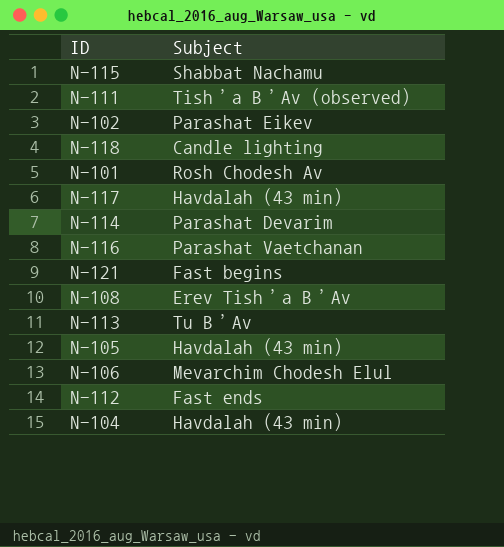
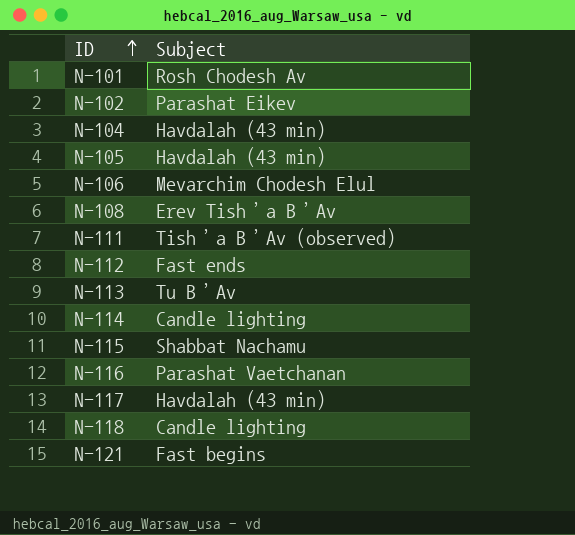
row order: none -> ID ascending
N-114 | Subject: Parashat Devarim -> Candle lighting

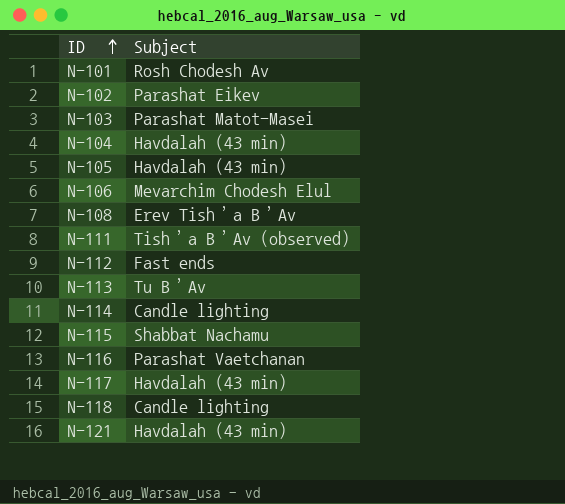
row N-103: none -> Parashat Matot-Masei
N-121 | Subject: Fast begins -> Havdalah (43 min)

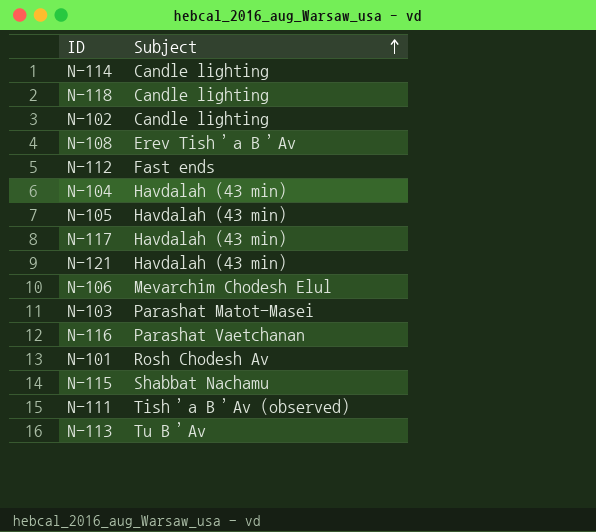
row order: ID ascending -> Subject ascending
N-102 | Subject: Parashat Eikev -> Candle lighting

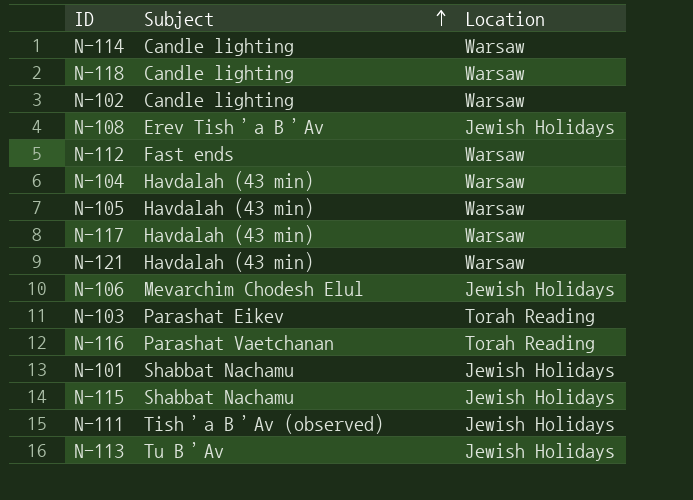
column Location | position: none -> 3
N-103 | Subject: Parashat Matot-Masei -> Parashat Eikev
N-101 | Subject: Rosh Chodesh Av -> Shabbat Nachamu

